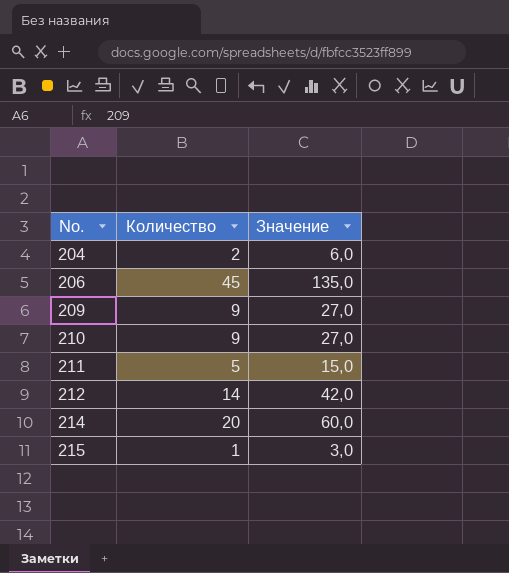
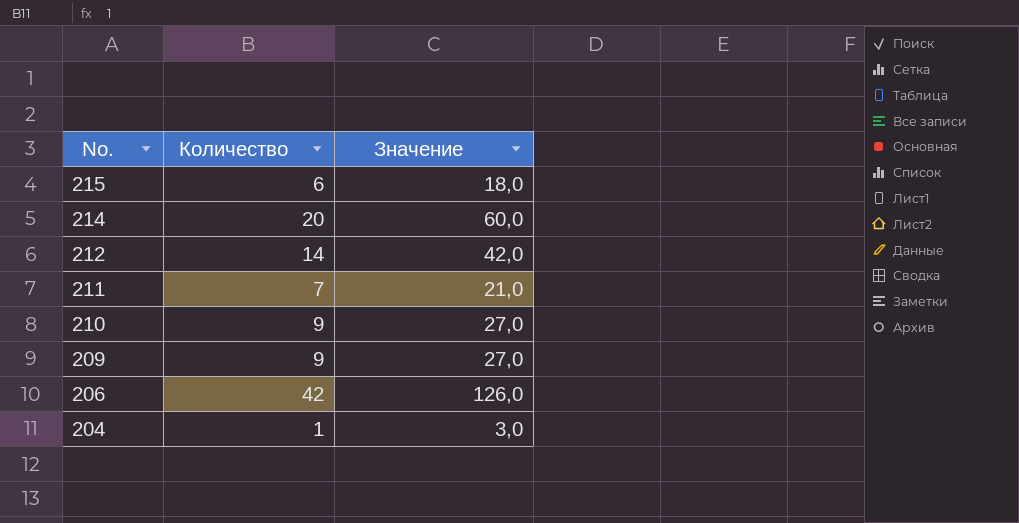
row order: No. ascending -> No. descending
215 | Количество: 1 -> 6
215 | Значение: 3,0 -> 18,0
211 | Количество: 5 -> 7
211 | Значение: 15,0 -> 21,0
206 | Количество: 45 -> 42
206 | Значение: 135,0 -> 126,0
204 | Количество: 2 -> 1
204 | Значение: 6,0 -> 3,0

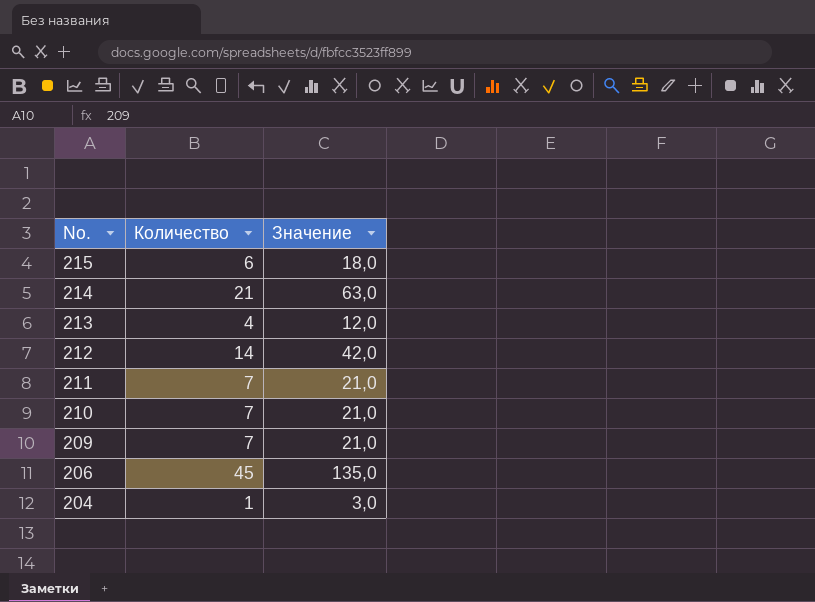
214 | Количество: 20 -> 21
214 | Значение: 60,0 -> 63,0
row 213: none -> 4 | 12,0
210 | Количество: 9 -> 7
210 | Значение: 27,0 -> 21,0
209 | Количество: 9 -> 7
209 | Значение: 27,0 -> 21,0
206 | Количество: 42 -> 45
206 | Значение: 126,0 -> 135,0

